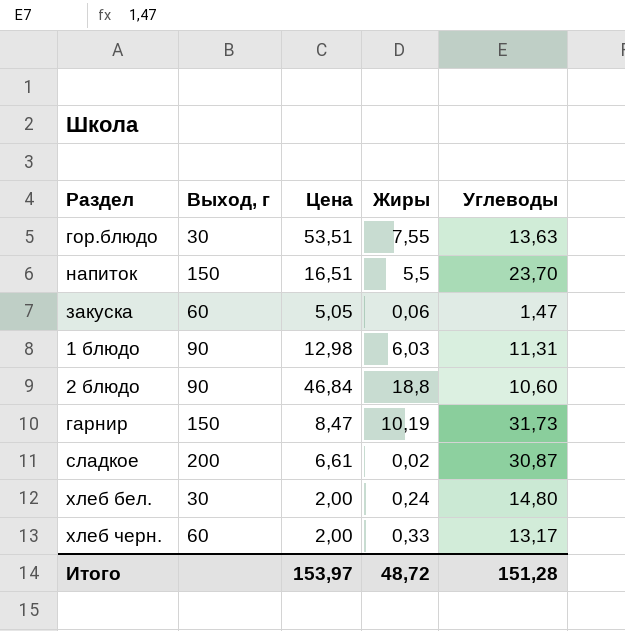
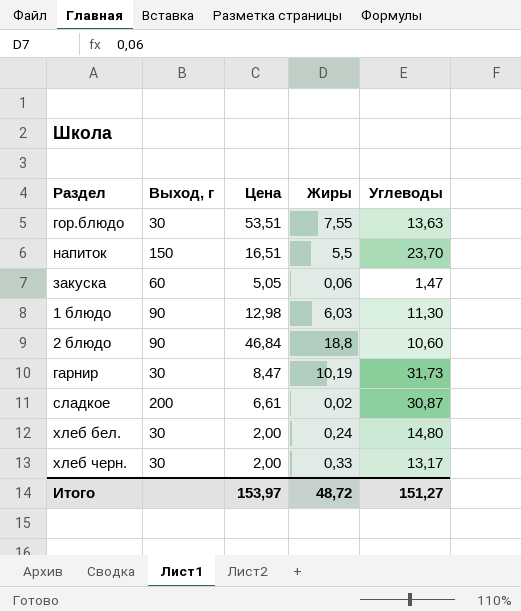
1 блюдо | Углеводы: 11,31 -> 11,30
гарнир | Выход, г: 150 -> 30
хлеб черн. | Выход, г: 60 -> 30
Итого | Углеводы: 151,28 -> 151,27

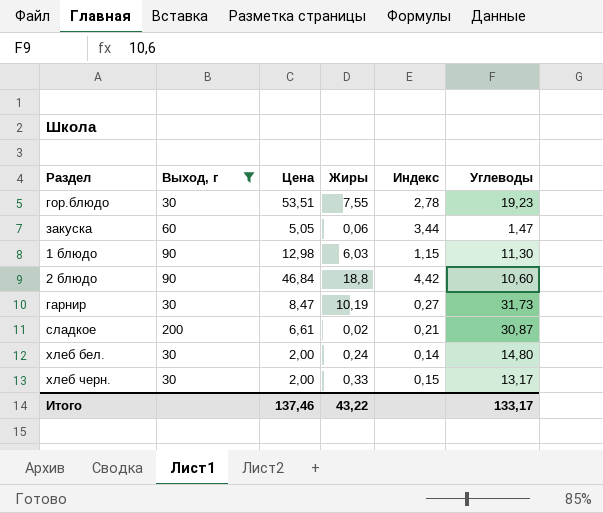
filter: none -> Выход, г != 150
column Индекс | formula: none -> [Цена] / [Углеводы]
гор.блюдо | Углеводы: 13,63 -> 19,23
Итого | Цена: 153,97 -> 137,46
Итого | Жиры: 48,72 -> 43,22
Итого | Углеводы: 151,27 -> 133,17

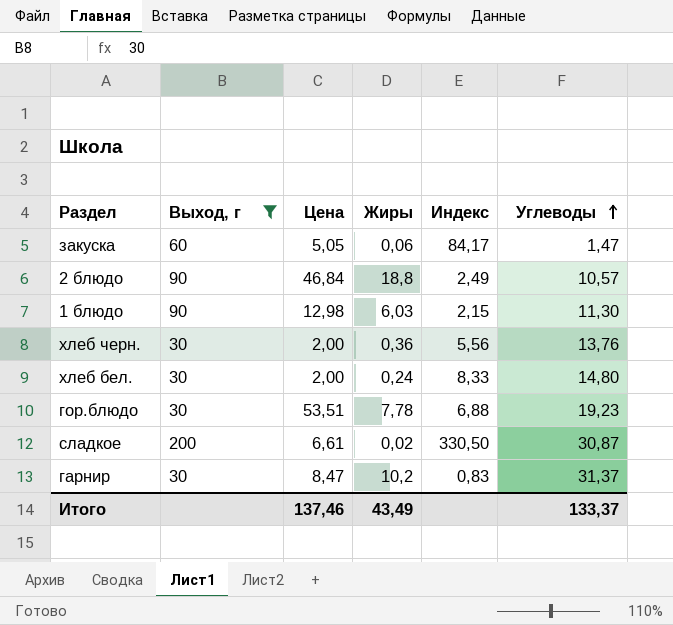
row order: none -> Углеводы ascending
column Индекс | formula: [Цена] / [Углеводы] -> [Цена] / [Жиры]
2 блюдо | Углеводы: 10,60 -> 10,57
хлеб черн. | Жиры: 0,33 -> 0,36
хлеб черн. | Углеводы: 13,17 -> 13,76
гор.блюдо | Жиры: 7,55 -> 7,78
гарнир | Жиры: 10,19 -> 10,2
гарнир | Углеводы: 31,73 -> 31,37
Итого | Жиры: 43,22 -> 43,49
Итого | Углеводы: 133,17 -> 133,37

